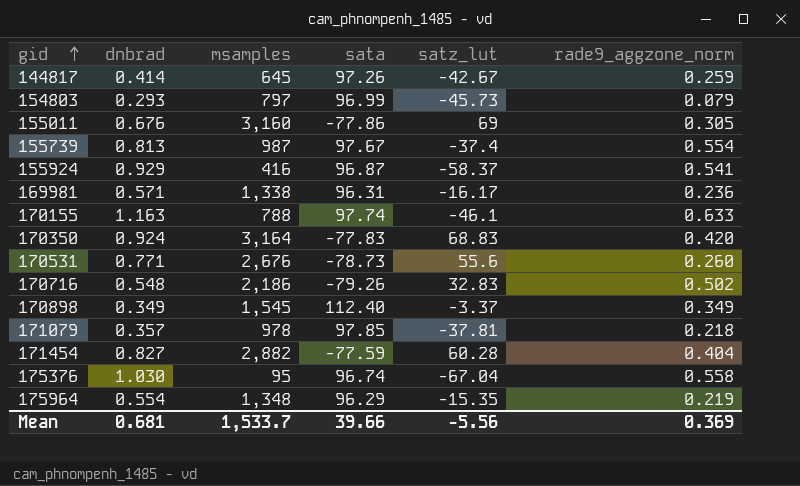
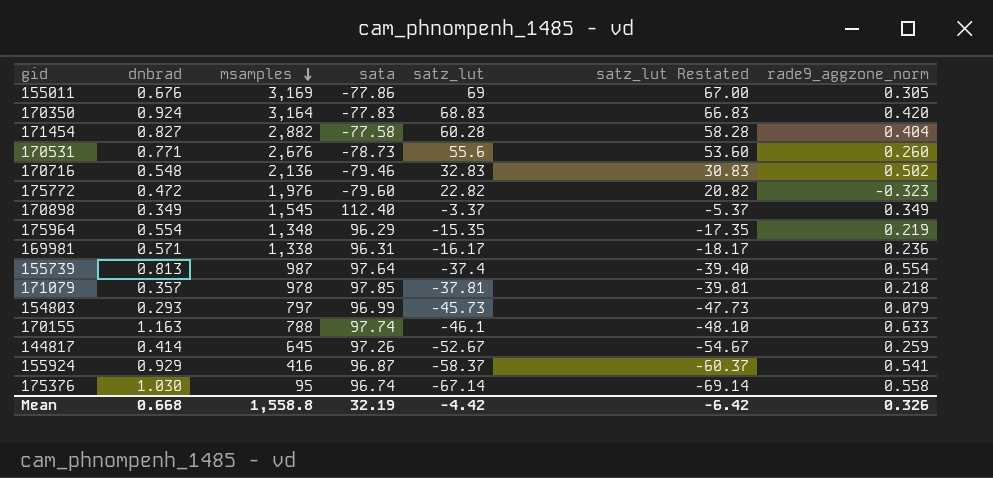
row order: gid ascending -> msamples descending
column satz_lut Restated | formula: none -> [satz_lut] - 2
155011 | msamples: 3,160 -> 3,169
171454 | sata: -77.59 -> -77.58
170716 | msamples: 2,186 -> 2,136
170716 | sata: -79.26 -> -79.46
row 175772: none -> 0.472 | 1,976 | -79.60 | 22.82 | 20.82 | -0.323
155739 | sata: 97.67 -> 97.64
144817 | satz_lut: -42.67 -> -52.67
175376 | satz_lut: -67.04 -> -67.14
Mean | dnbrad: 0.681 -> 0.668
Mean | msamples: 1,533.7 -> 1,558.8
Mean | sata: 39.66 -> 32.19
Mean | satz_lut: -5.56 -> -4.42
Mean | rade9_aggzone_norm: 0.369 -> 0.326

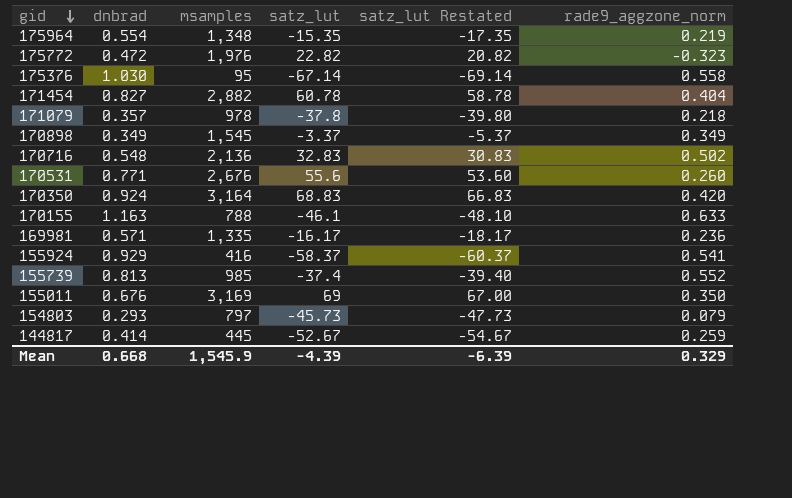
row order: msamples descending -> gid descending
column sata | position: 4 -> none
171454 | satz_lut: 60.28 -> 60.78
171454 | satz_lut Restated: 58.28 -> 58.78
171079 | satz_lut: -37.81 -> -37.8
171079 | satz_lut Restated: -39.81 -> -39.80
169981 | msamples: 1,338 -> 1,335
155739 | msamples: 987 -> 985
155739 | rade9_aggzone_norm: 0.554 -> 0.552
155011 | rade9_aggzone_norm: 0.305 -> 0.350
144817 | msamples: 645 -> 445
Mean | msamples: 1,558.8 -> 1,545.9
Mean | satz_lut: -4.42 -> -4.39
Mean | satz_lut Restated: -6.42 -> -6.39
Mean | rade9_aggzone_norm: 0.326 -> 0.329

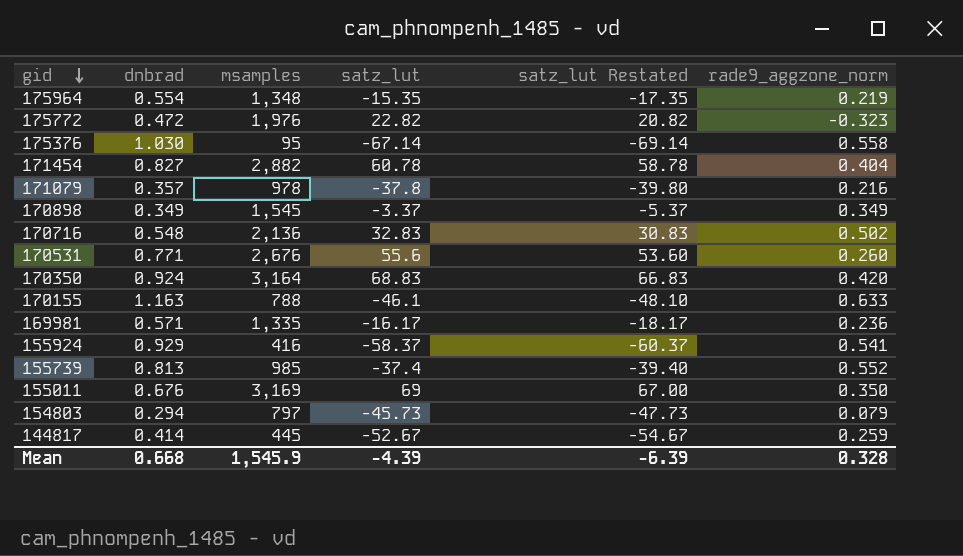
171079 | rade9_aggzone_norm: 0.218 -> 0.216
154803 | dnbrad: 0.293 -> 0.294
Mean | rade9_aggzone_norm: 0.329 -> 0.328

